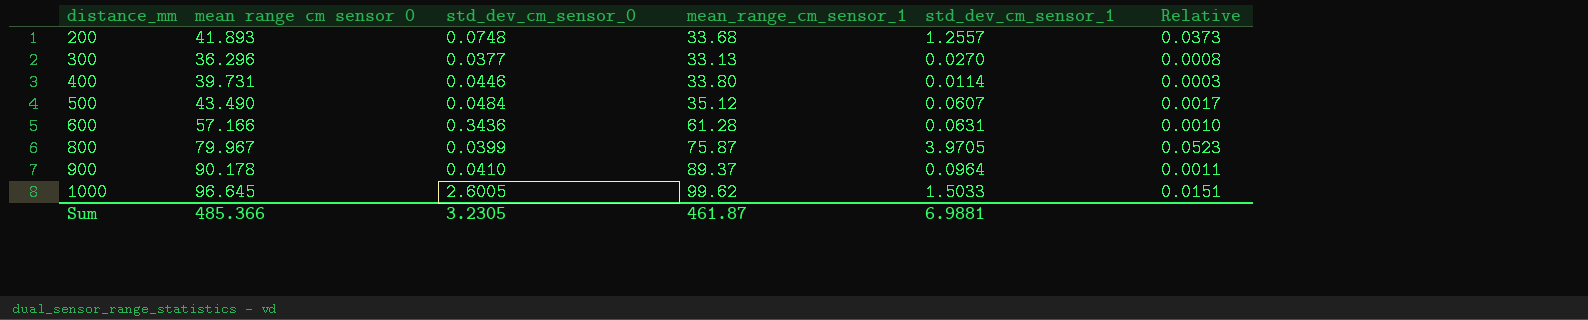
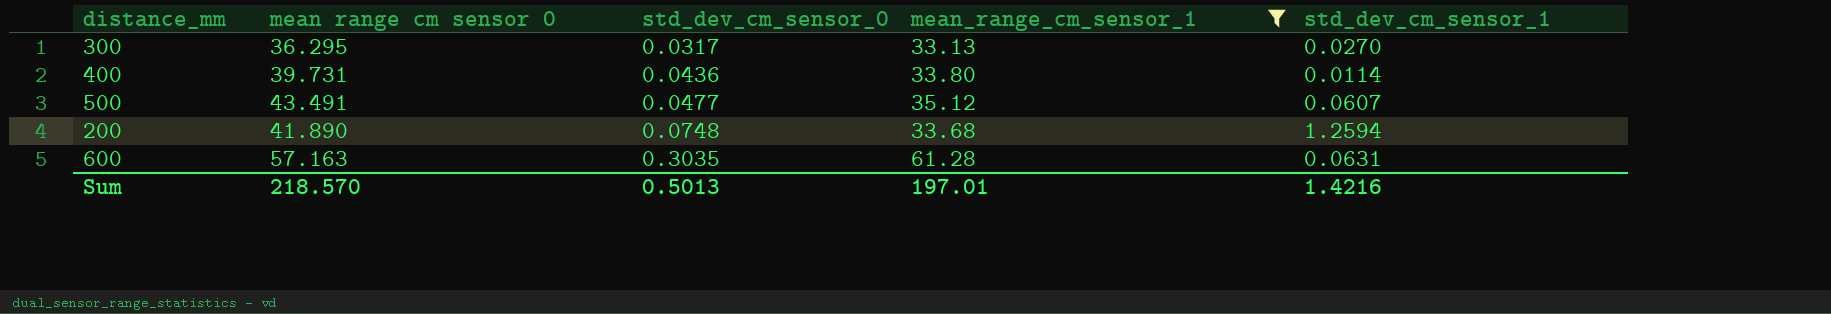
filter: none -> mean_range_cm_sensor_1 <= 61.28
row order: distance_mm ascending -> std_dev_cm_sensor_0 ascending
column Relative | formula: [std_dev_cm_sensor_1] / [mean_range_cm_sensor_1] -> none
300 | mean range cm sensor 0: 36.296 -> 36.295
300 | std_dev_cm_sensor_0: 0.0377 -> 0.0317
400 | std_dev_cm_sensor_0: 0.0446 -> 0.0436
500 | mean range cm sensor 0: 43.490 -> 43.491
500 | std_dev_cm_sensor_0: 0.0484 -> 0.0477
200 | mean range cm sensor 0: 41.893 -> 41.890
200 | std_dev_cm_sensor_1: 1.2557 -> 1.2594
600 | mean range cm sensor 0: 57.166 -> 57.163
600 | std_dev_cm_sensor_0: 0.3436 -> 0.3035
Sum | mean range cm sensor 0: 485.366 -> 218.570
Sum | std_dev_cm_sensor_0: 3.2305 -> 0.5013
Sum | mean_range_cm_sensor_1: 461.87 -> 197.01
Sum | std_dev_cm_sensor_1: 6.9881 -> 1.4216

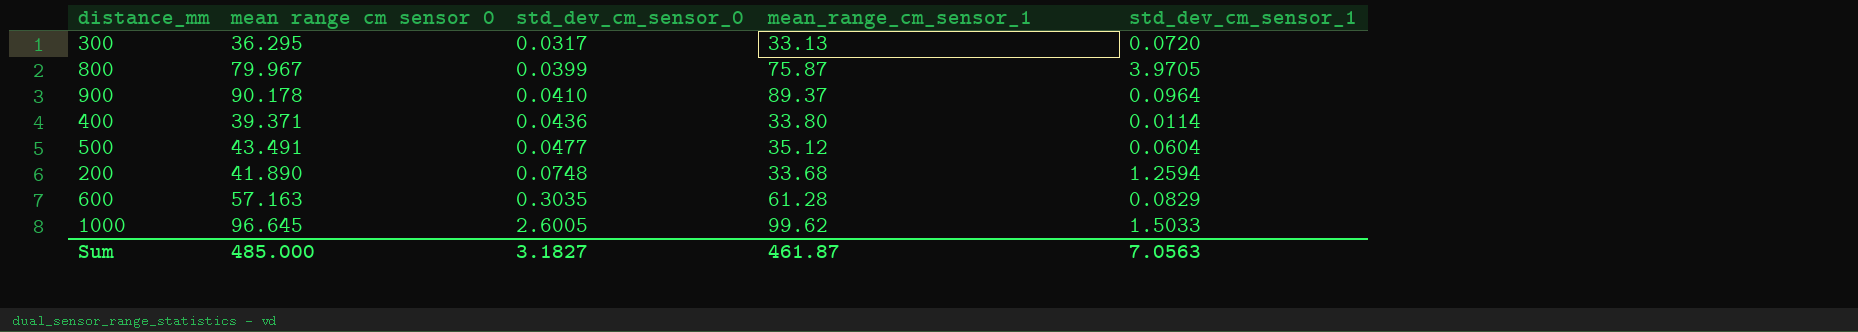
filter: mean_range_cm_sensor_1 <= 61.28 -> none
300 | std_dev_cm_sensor_1: 0.0270 -> 0.0720
400 | mean range cm sensor 0: 39.731 -> 39.371
500 | std_dev_cm_sensor_1: 0.0607 -> 0.0604
600 | std_dev_cm_sensor_1: 0.0631 -> 0.0829
Sum | mean range cm sensor 0: 218.570 -> 485.000
Sum | std_dev_cm_sensor_0: 0.5013 -> 3.1827
Sum | mean_range_cm_sensor_1: 197.01 -> 461.87
Sum | std_dev_cm_sensor_1: 1.4216 -> 7.0563

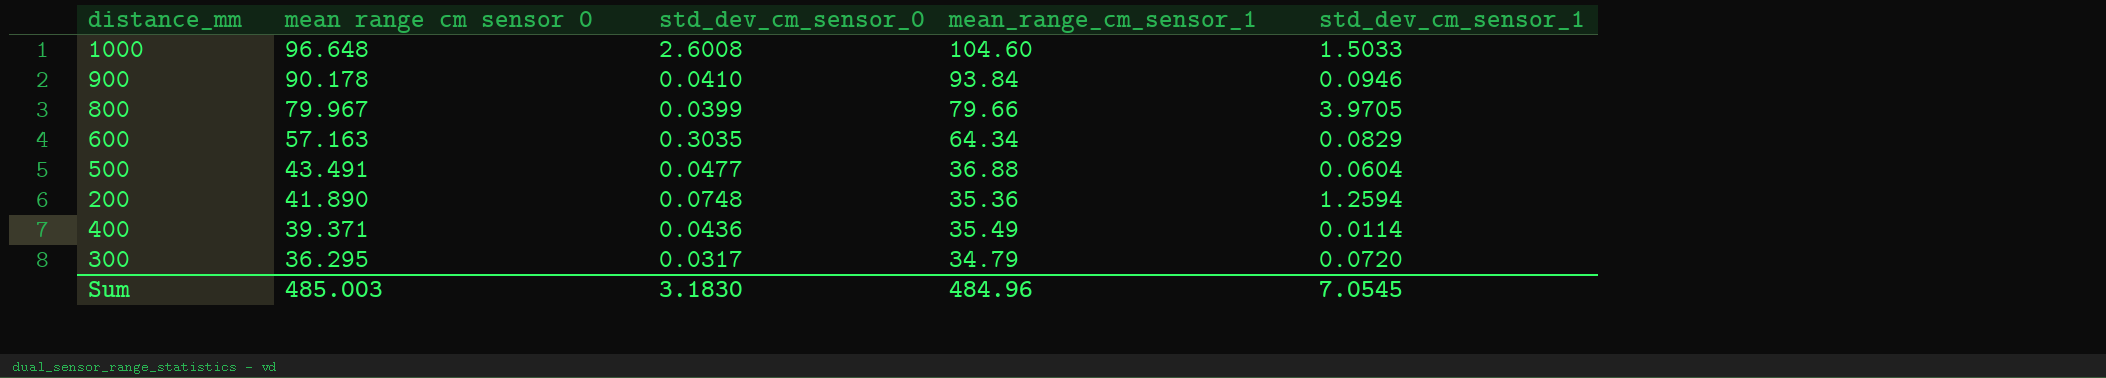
row order: std_dev_cm_sensor_0 ascending -> mean range cm sensor 0 descending
1000 | mean range cm sensor 0: 96.645 -> 96.648
1000 | std_dev_cm_sensor_0: 2.6005 -> 2.6008
1000 | mean_range_cm_sensor_1: 99.62 -> 104.60
900 | mean_range_cm_sensor_1: 89.37 -> 93.84
900 | std_dev_cm_sensor_1: 0.0964 -> 0.0946
800 | mean_range_cm_sensor_1: 75.87 -> 79.66
600 | mean_range_cm_sensor_1: 61.28 -> 64.34
500 | mean_range_cm_sensor_1: 35.12 -> 36.88
200 | mean_range_cm_sensor_1: 33.68 -> 35.36
400 | mean_range_cm_sensor_1: 33.80 -> 35.49
300 | mean_range_cm_sensor_1: 33.13 -> 34.79
Sum | mean range cm sensor 0: 485.000 -> 485.003
Sum | std_dev_cm_sensor_0: 3.1827 -> 3.1830
Sum | mean_range_cm_sensor_1: 461.87 -> 484.96
Sum | std_dev_cm_sensor_1: 7.0563 -> 7.0545

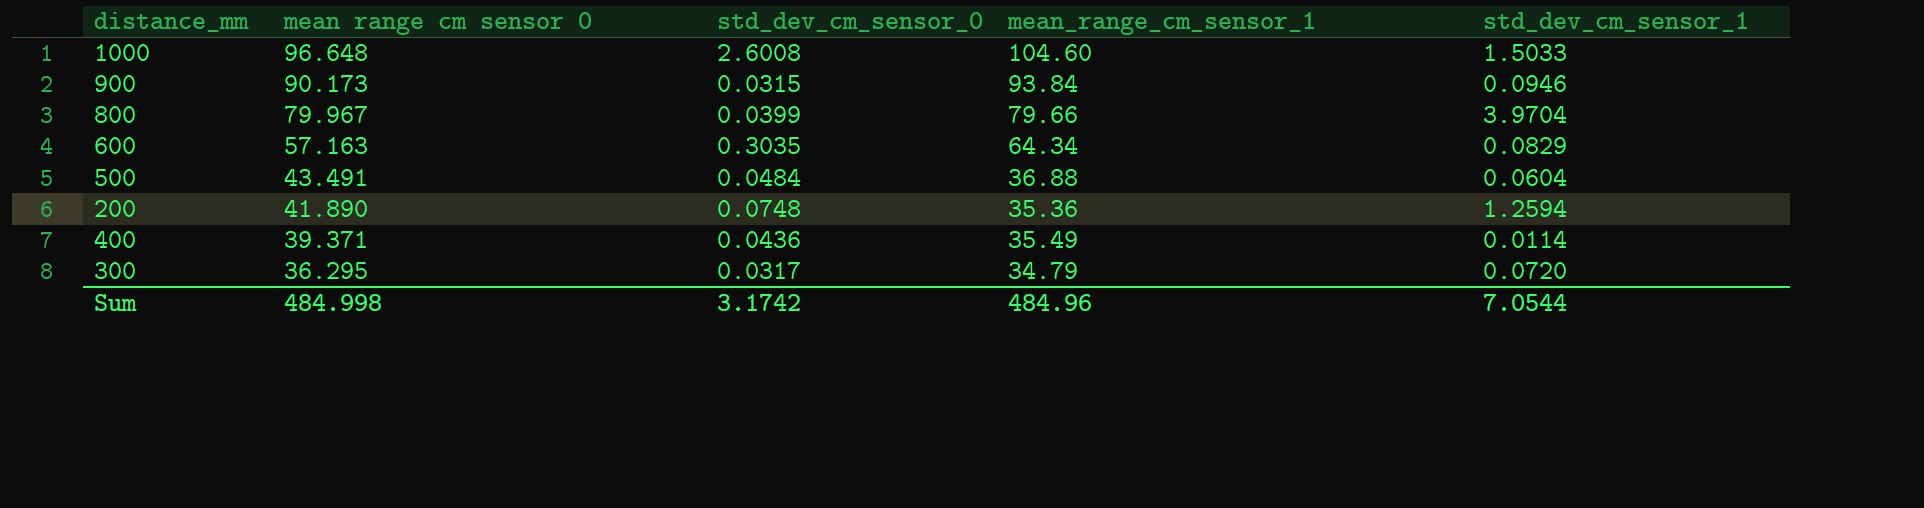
900 | mean range cm sensor 0: 90.178 -> 90.173
900 | std_dev_cm_sensor_0: 0.0410 -> 0.0315
800 | std_dev_cm_sensor_1: 3.9705 -> 3.9704
500 | std_dev_cm_sensor_0: 0.0477 -> 0.0484
Sum | mean range cm sensor 0: 485.003 -> 484.998
Sum | std_dev_cm_sensor_0: 3.1830 -> 3.1742
Sum | std_dev_cm_sensor_1: 7.0545 -> 7.0544

